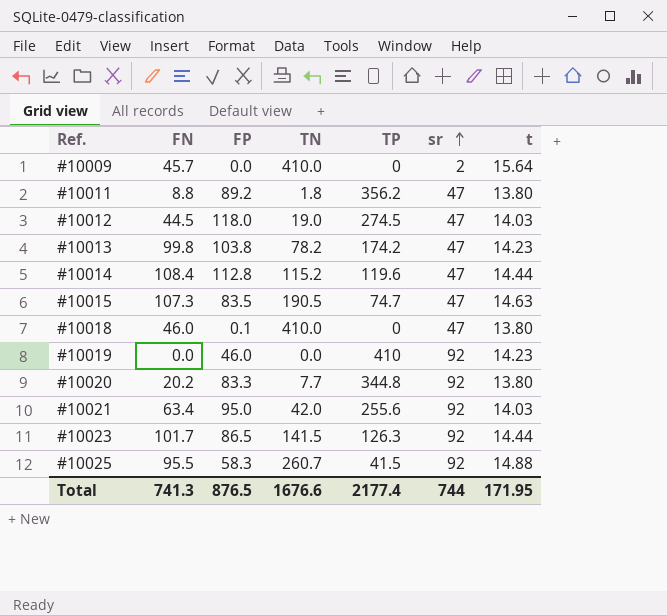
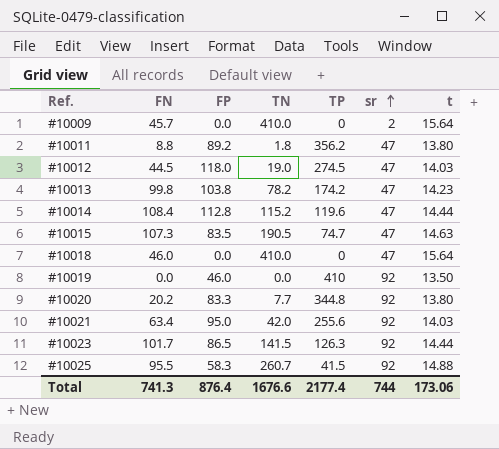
#10018 | FP: 0.1 -> 0.0
#10018 | t: 13.80 -> 15.64
#10019 | t: 14.23 -> 13.50
Total | FP: 876.5 -> 876.4
Total | t: 171.95 -> 173.06

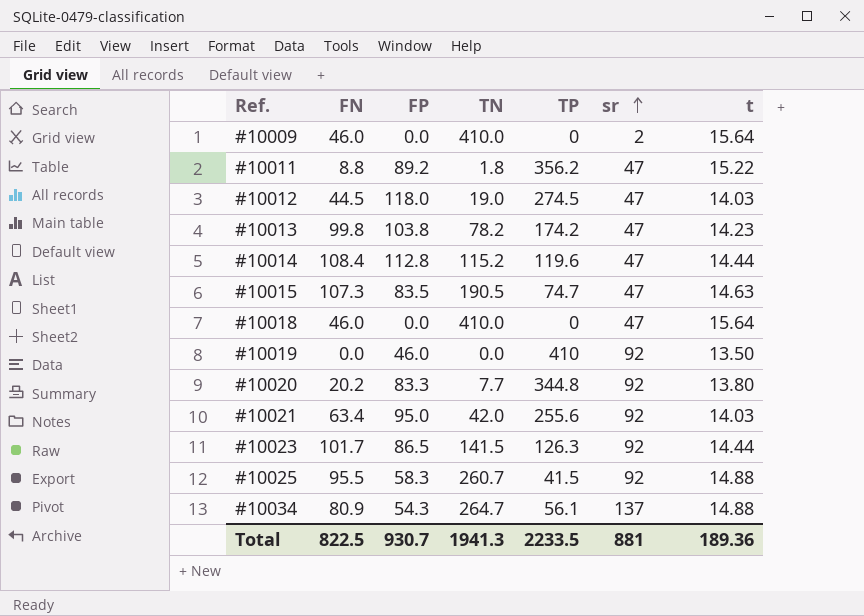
#10009 | FN: 45.7 -> 46.0
#10011 | t: 13.80 -> 15.22
row #10034: none -> 80.9 | 54.3 | 264.7 | 56.1 | 137 | 14.88
Total | FN: 741.3 -> 822.5
Total | FP: 876.4 -> 930.7
Total | TN: 1676.6 -> 1941.3
Total | TP: 2177.4 -> 2233.5
Total | sr: 744 -> 881
Total | t: 173.06 -> 189.36

